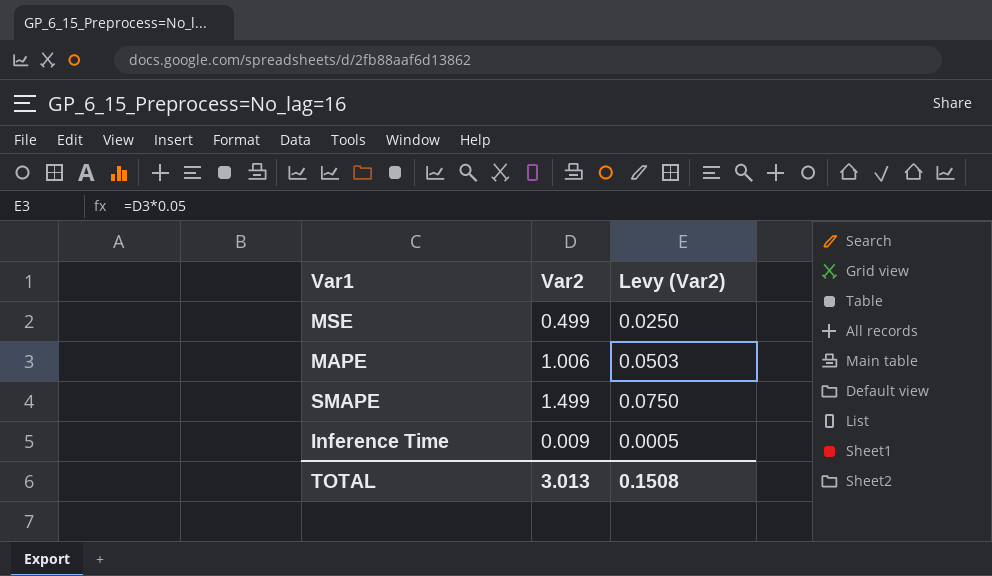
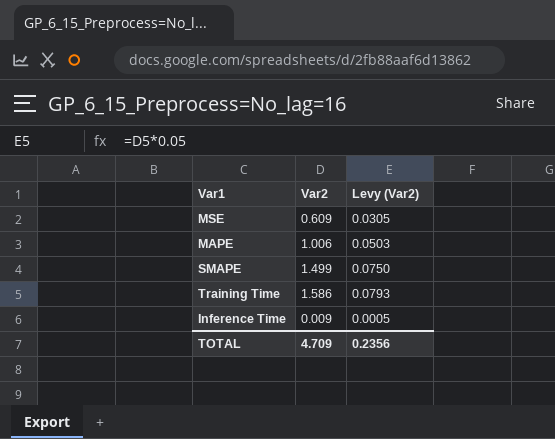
MSE | Var2: 0.499 -> 0.609
MSE | Levy (Var2): 0.0250 -> 0.0305
row Training Time: none -> 1.586 | 0.0793
TOTAL | Var2: 3.013 -> 4.709
TOTAL | Levy (Var2): 0.1508 -> 0.2356

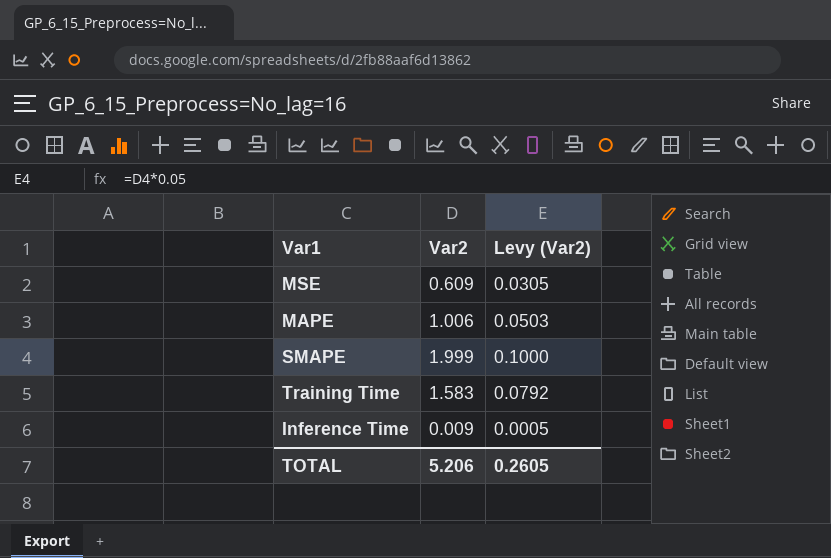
SMAPE | Var2: 1.499 -> 1.999
SMAPE | Levy (Var2): 0.0750 -> 0.1000
Training Time | Var2: 1.586 -> 1.583
Training Time | Levy (Var2): 0.0793 -> 0.0792
TOTAL | Var2: 4.709 -> 5.206
TOTAL | Levy (Var2): 0.2356 -> 0.2605

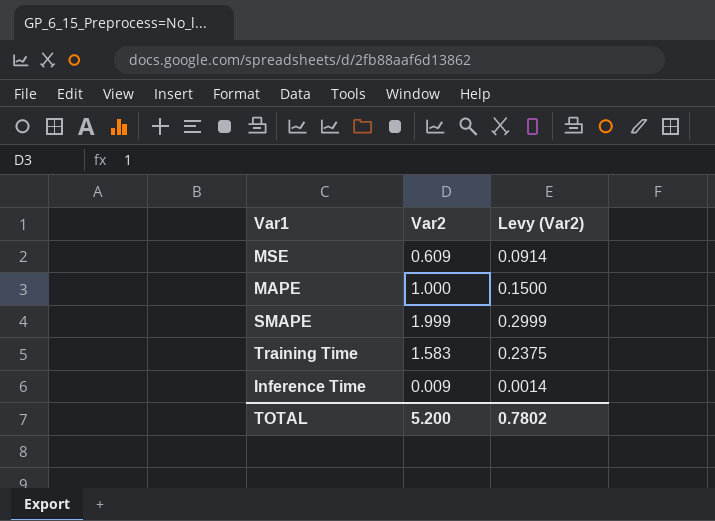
column Levy (Var2) | formula: [Var2] * 0.05 -> [Var2] * 0.15
MAPE | Var2: 1.006 -> 1.000
TOTAL | Var2: 5.206 -> 5.200
TOTAL | Levy (Var2): 0.2605 -> 0.7802

